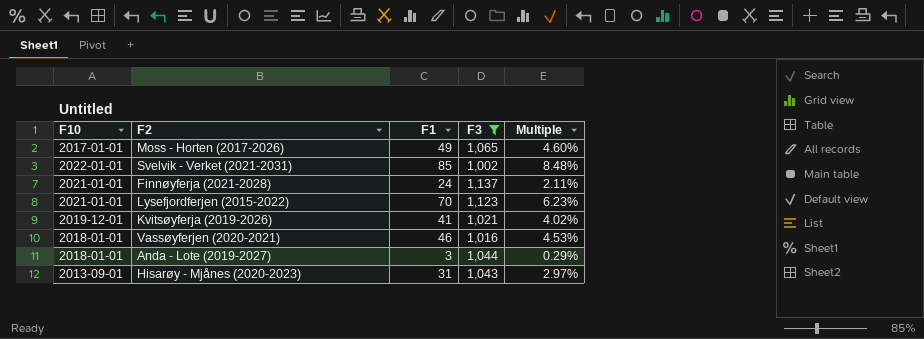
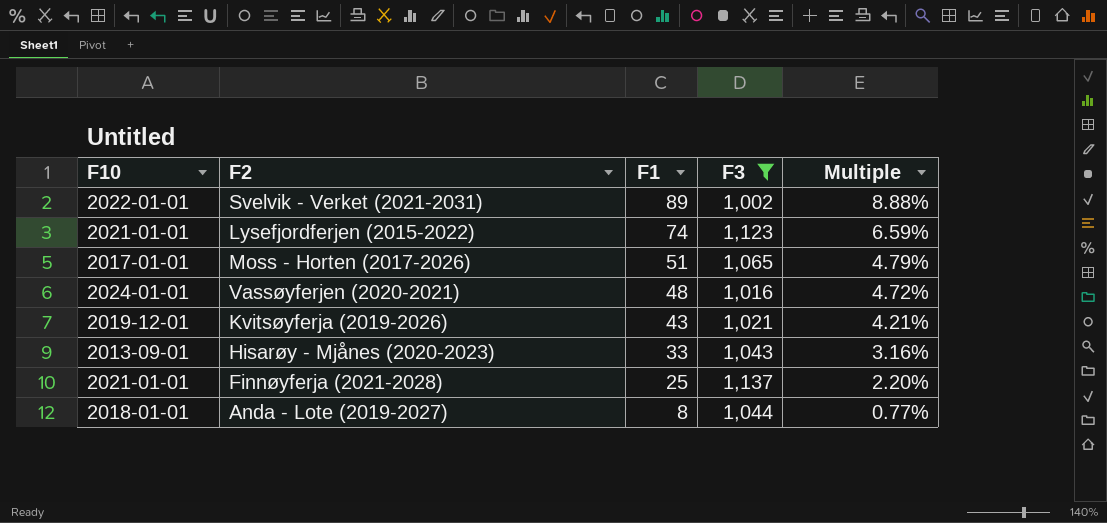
row order: none -> F1 descending
Svelvik - Verket (2021-2031) | F1: 85 -> 89
Svelvik - Verket (2021-2031) | Multiple: 8.48% -> 8.88%
Lysefjordferjen (2015-2022) | F1: 70 -> 74
Lysefjordferjen (2015-2022) | Multiple: 6.23% -> 6.59%
Moss - Horten (2017-2026) | F1: 49 -> 51
Moss - Horten (2017-2026) | Multiple: 4.60% -> 4.79%
Vassøyferjen (2020-2021) | F10: 2018-01-01 -> 2024-01-01
Vassøyferjen (2020-2021) | F1: 46 -> 48
Vassøyferjen (2020-2021) | Multiple: 4.53% -> 4.72%
Kvitsøyferja (2019-2026) | F1: 41 -> 43
Kvitsøyferja (2019-2026) | Multiple: 4.02% -> 4.21%
Hisarøy - Mjånes (2020-2023) | F1: 31 -> 33
Hisarøy - Mjånes (2020-2023) | Multiple: 2.97% -> 3.16%
Finnøyferja (2021-2028) | F1: 24 -> 25
Finnøyferja (2021-2028) | Multiple: 2.11% -> 2.20%
Anda - Lote (2019-2027) | F1: 3 -> 8
Anda - Lote (2019-2027) | Multiple: 0.29% -> 0.77%

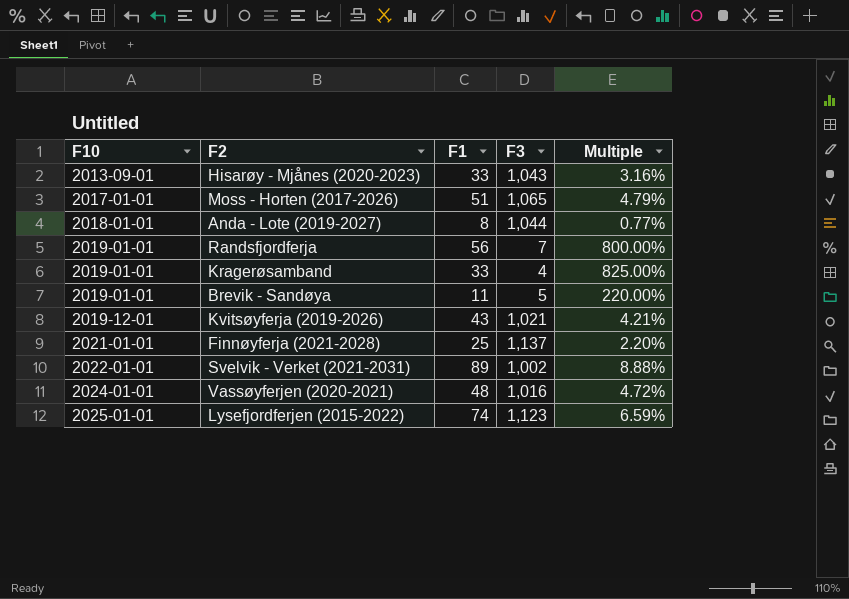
filter: F3 >= 1,002 -> none
row order: F1 descending -> F10 ascending
Lysefjordferjen (2015-2022) | F10: 2021-01-01 -> 2025-01-01

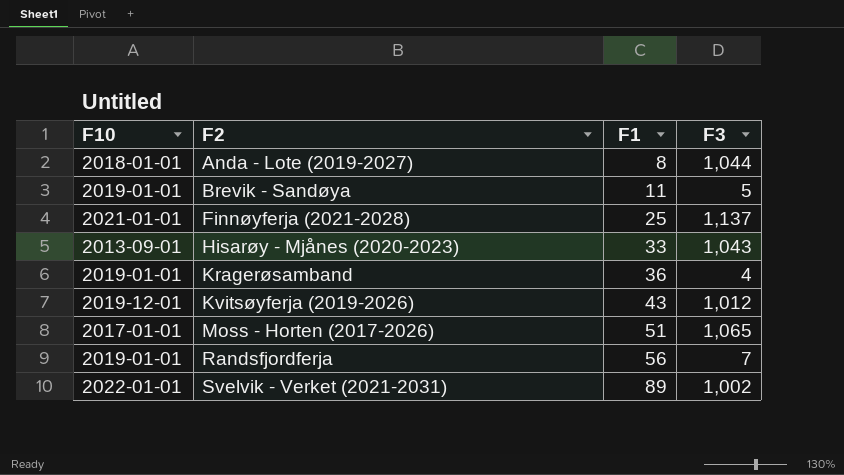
row order: F10 ascending -> F2 ascending
column Multiple | formula: [F1] / [F3] -> none
row Vassøyferjen (2020-2021): 2024-01-01 | 48 | 1,016 | 4.72% -> none
row Lysefjordferjen (2015-2022): 2025-01-01 | 74 | 1,123 | 6.59% -> none
Kragerøsamband | F1: 33 -> 36
Kvitsøyferja (2019-2026) | F3: 1,021 -> 1,012

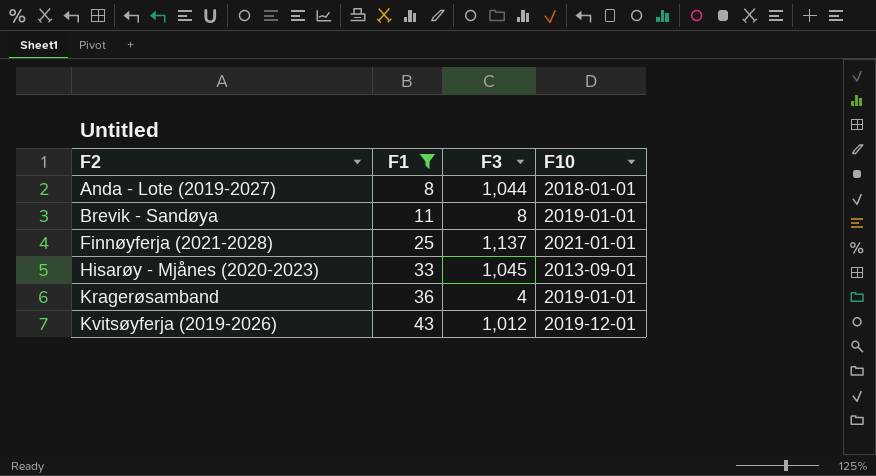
filter: none -> F1 <= 43
column F10 | position: 1 -> 4
Brevik - Sandøya | F3: 5 -> 8
Hisarøy - Mjånes (2020-2023) | F3: 1,043 -> 1,045

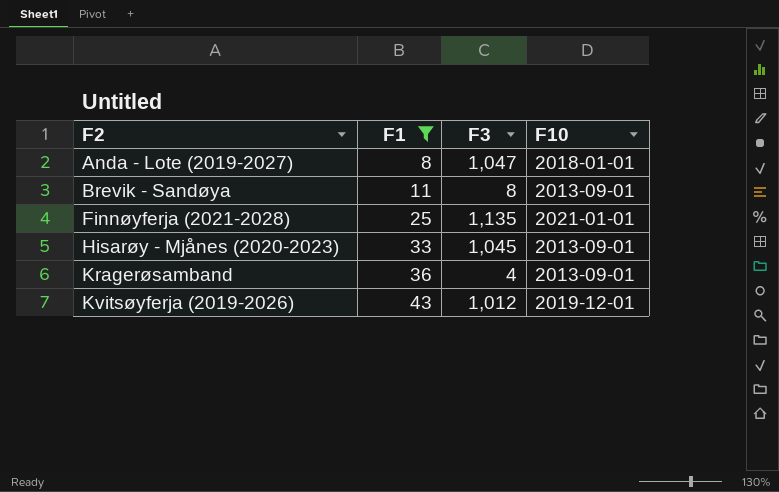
Anda - Lote (2019-2027) | F3: 1,044 -> 1,047
Brevik - Sandøya | F10: 2019-01-01 -> 2013-09-01
Finnøyferja (2021-2028) | F3: 1,137 -> 1,135
Kragerøsamband | F10: 2019-01-01 -> 2013-09-01

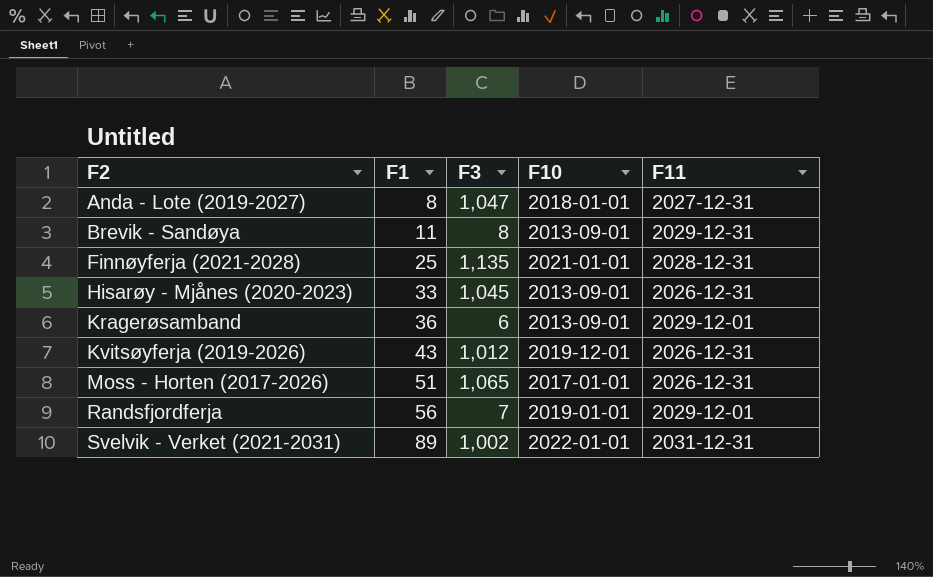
filter: F1 <= 43 -> none
column F11 | position: none -> 5
Kragerøsamband | F3: 4 -> 6

